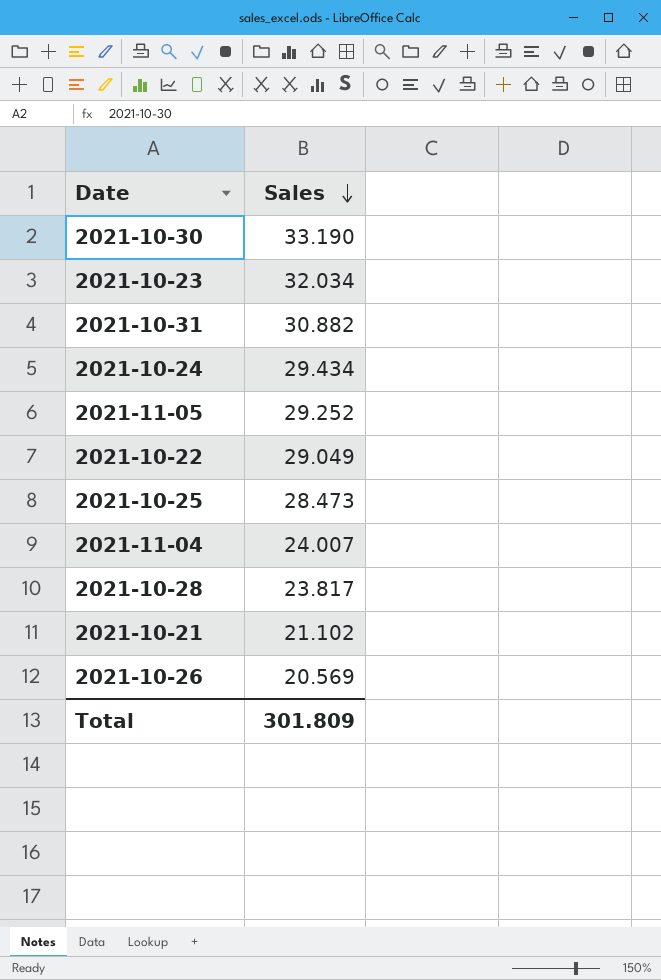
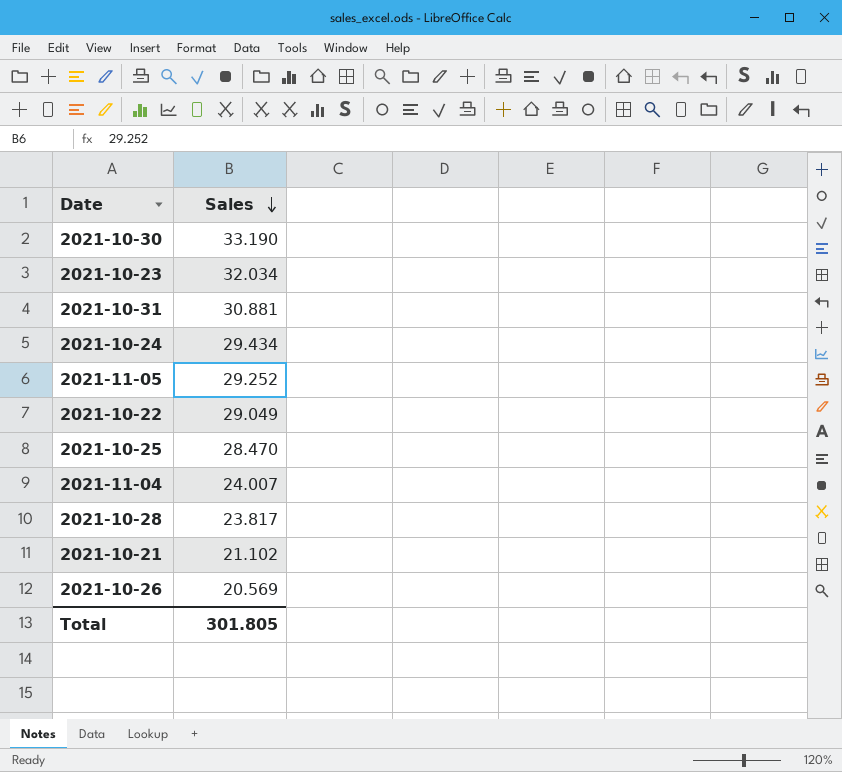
2021-10-31 | Sales: 30.882 -> 30.881
2021-10-25 | Sales: 28.473 -> 28.470
Total | Sales: 301.809 -> 301.805

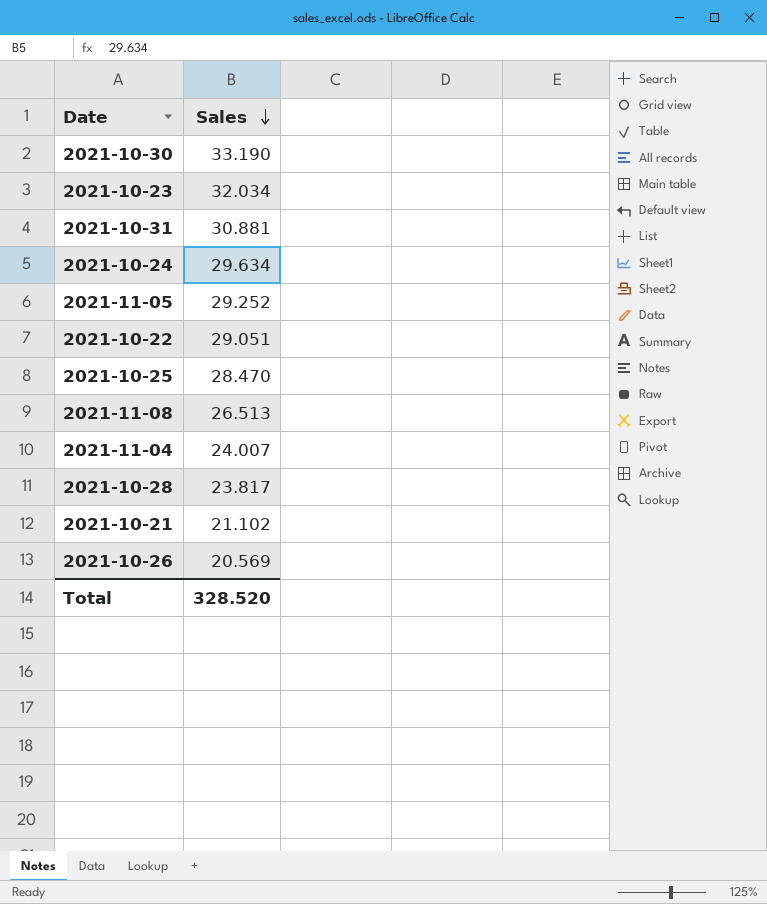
2021-10-24 | Sales: 29.434 -> 29.634
2021-10-22 | Sales: 29.049 -> 29.051
row 2021-11-08: none -> 26.513
Total | Sales: 301.805 -> 328.520

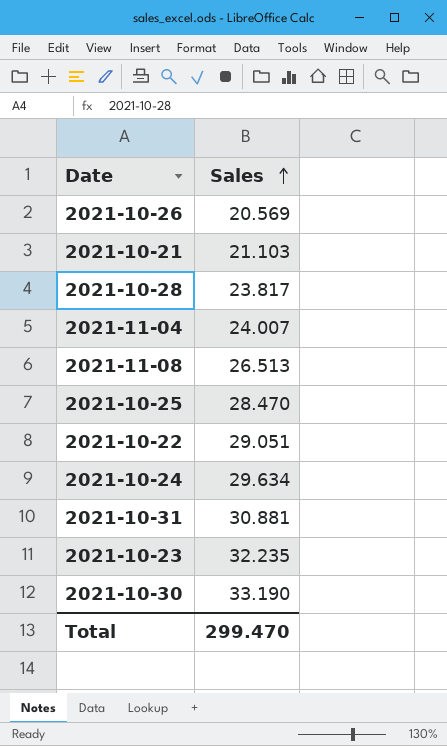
row order: Sales descending -> Sales ascending
row 2021-11-05: 29.252 -> none
2021-10-21 | Sales: 21.102 -> 21.103
2021-10-23 | Sales: 32.034 -> 32.235
Total | Sales: 328.520 -> 299.470

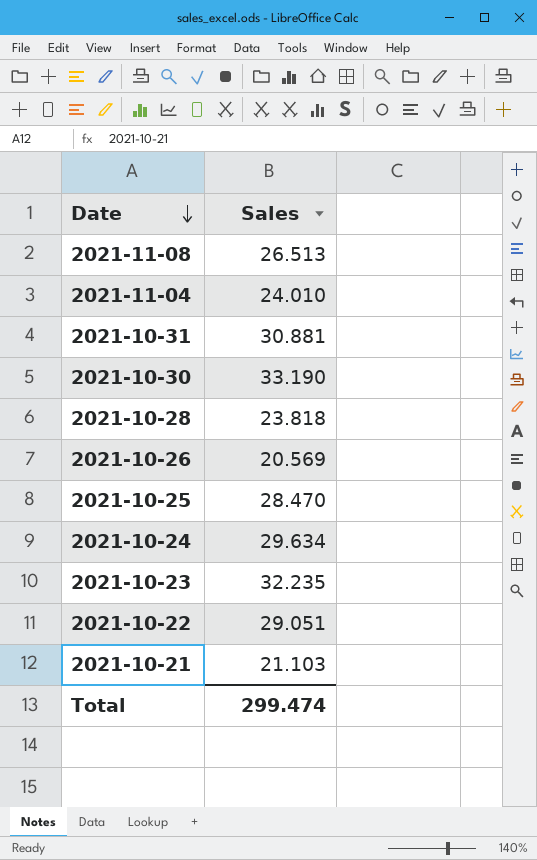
row order: Sales ascending -> Date descending
2021-11-04 | Sales: 24.007 -> 24.010
2021-10-28 | Sales: 23.817 -> 23.818
Total | Sales: 299.470 -> 299.474

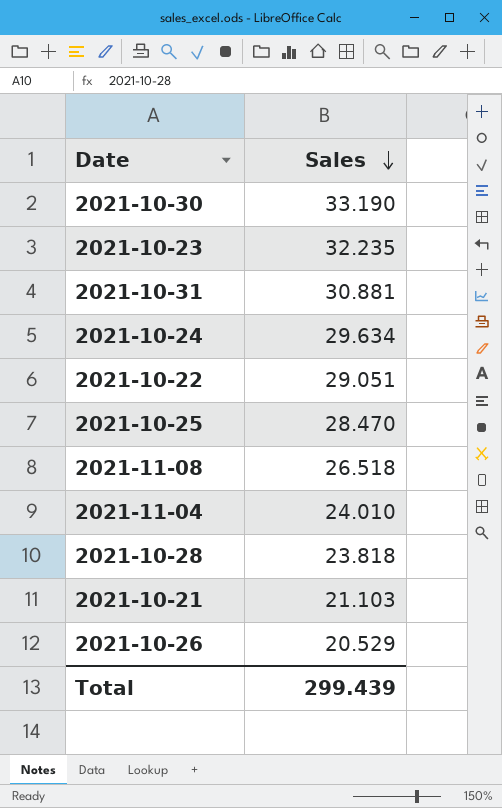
row order: Date descending -> Sales descending
2021-11-08 | Sales: 26.513 -> 26.518
2021-10-26 | Sales: 20.569 -> 20.529
Total | Sales: 299.474 -> 299.439

